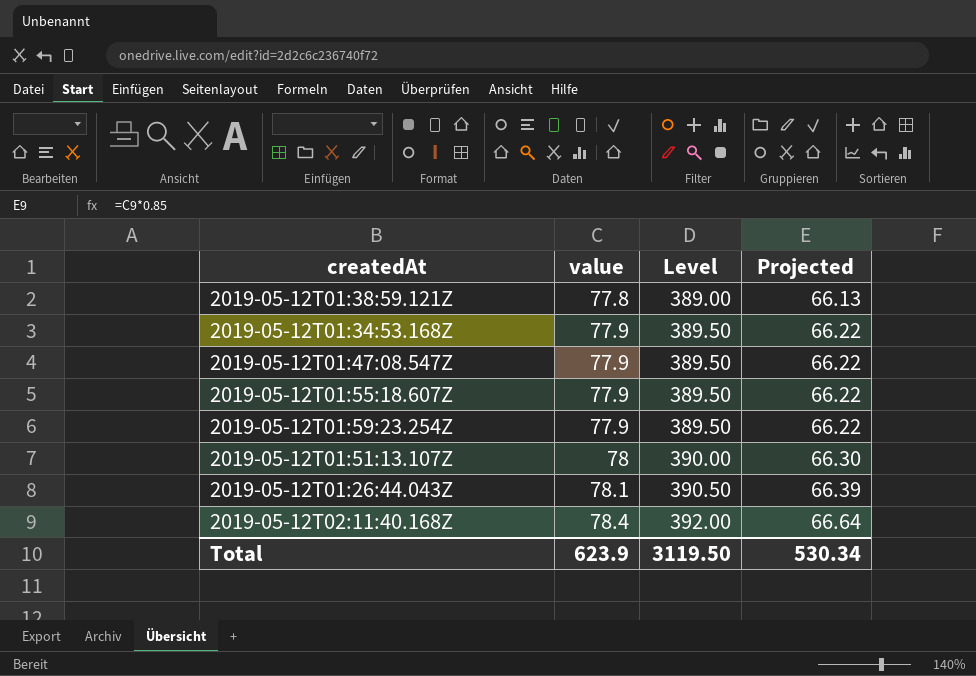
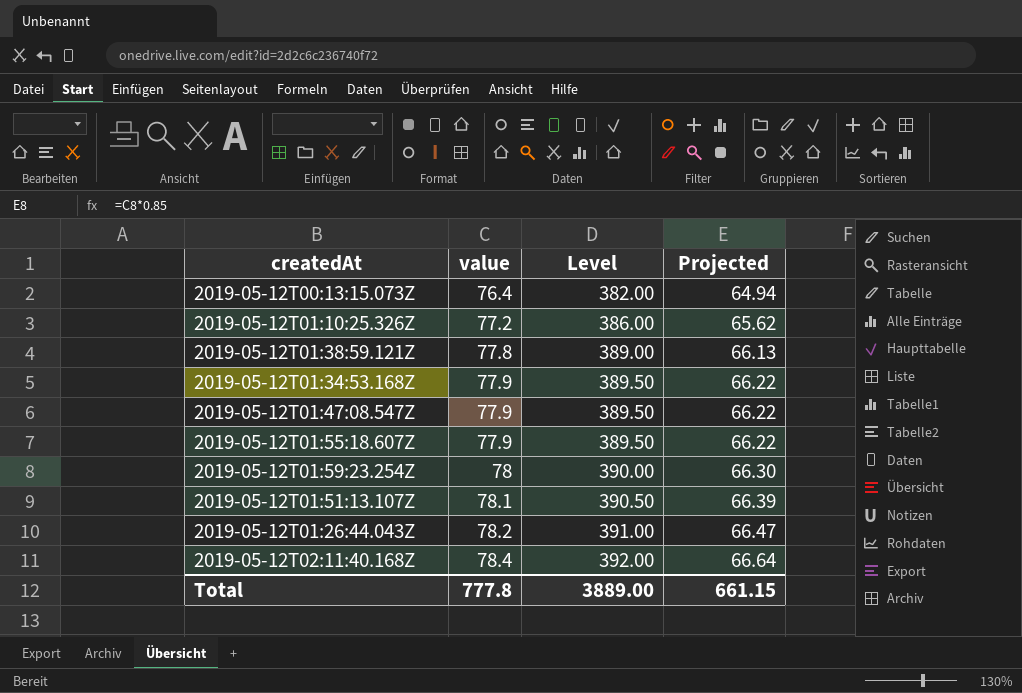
row 2019-05-12T00:13:15.073Z: none -> 76.4 | 382.00 | 64.94
row 2019-05-12T01:10:25.326Z: none -> 77.2 | 386.00 | 65.62
2019-05-12T01:59:23.254Z | value: 77.9 -> 78
2019-05-12T01:59:23.254Z | Level: 389.50 -> 390.00
2019-05-12T01:59:23.254Z | Projected: 66.22 -> 66.30
2019-05-12T01:51:13.107Z | value: 78 -> 78.1
2019-05-12T01:51:13.107Z | Level: 390.00 -> 390.50
2019-05-12T01:51:13.107Z | Projected: 66.30 -> 66.39
2019-05-12T01:26:44.043Z | value: 78.1 -> 78.2
2019-05-12T01:26:44.043Z | Level: 390.50 -> 391.00
2019-05-12T01:26:44.043Z | Projected: 66.39 -> 66.47
Total | value: 623.9 -> 777.8
Total | Level: 3119.50 -> 3889.00
Total | Projected: 530.34 -> 661.15

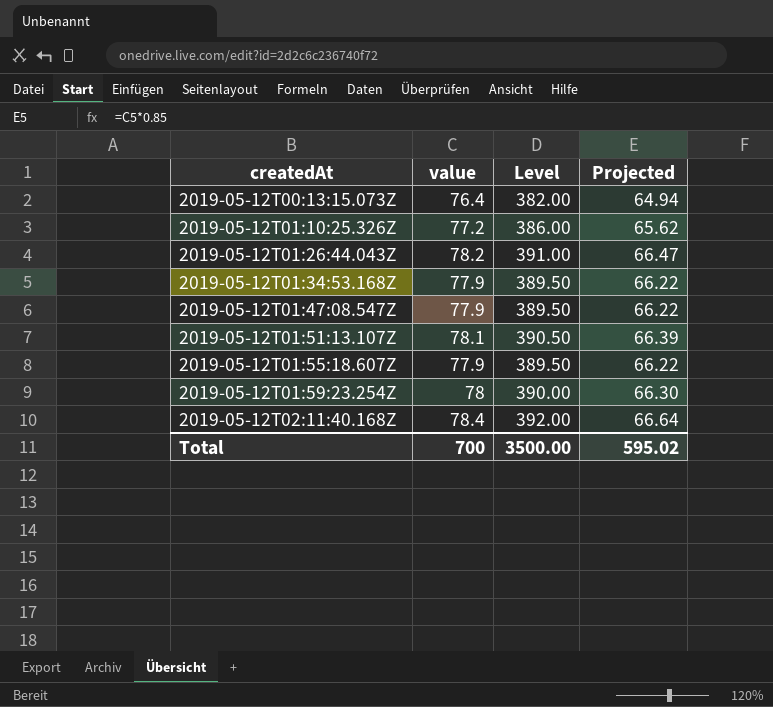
row order: value ascending -> createdAt ascending
row 2019-05-12T01:38:59.121Z: 77.8 | 389.00 | 66.13 -> none
Total | value: 777.8 -> 700
Total | Level: 3889.00 -> 3500.00
Total | Projected: 661.15 -> 595.02

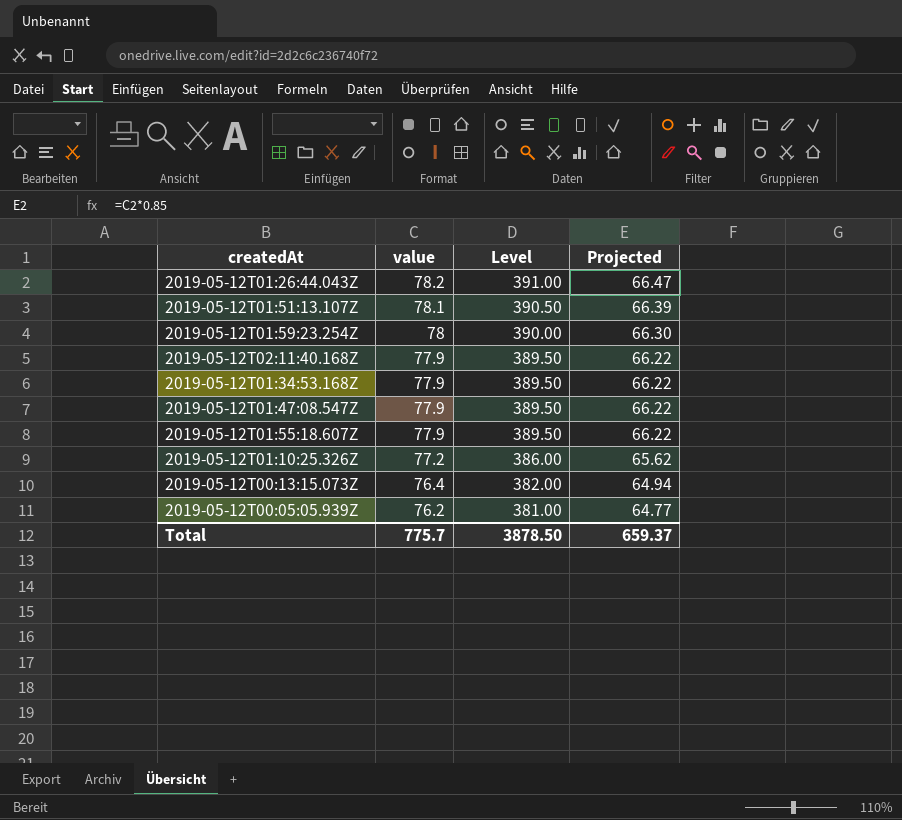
row order: createdAt ascending -> value descending
2019-05-12T02:11:40.168Z | value: 78.4 -> 77.9
2019-05-12T02:11:40.168Z | Level: 392.00 -> 389.50
2019-05-12T02:11:40.168Z | Projected: 66.64 -> 66.22
row 2019-05-12T00:05:05.939Z: none -> 76.2 | 381.00 | 64.77
Total | value: 700 -> 775.7
Total | Level: 3500.00 -> 3878.50
Total | Projected: 595.02 -> 659.37

